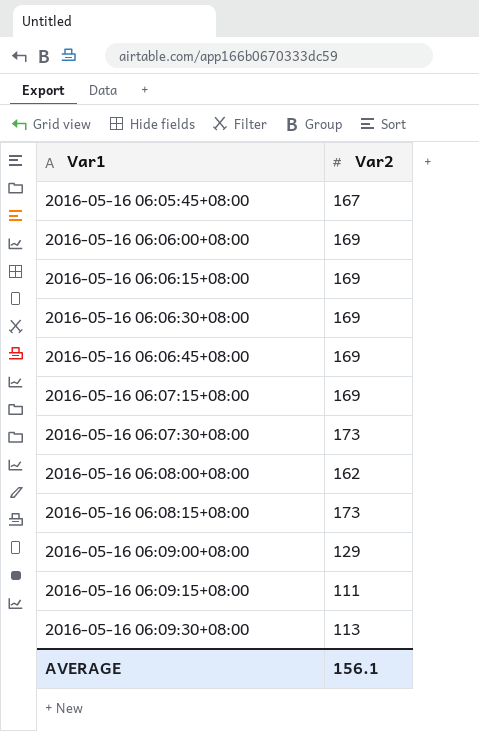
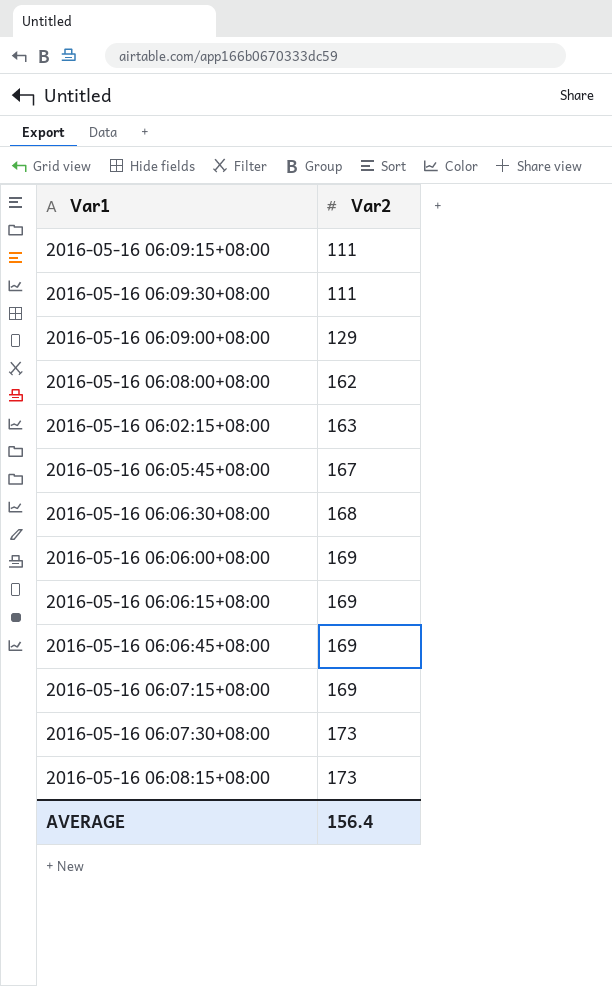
row order: Var1 ascending -> Var2 ascending
2016-05-16 06:09:30+08:00 | Var2: 113 -> 111
row 2016-05-16 06:02:15+08:00: none -> 163
2016-05-16 06:06:30+08:00 | Var2: 169 -> 168
AVERAGE | Var2: 156.1 -> 156.4

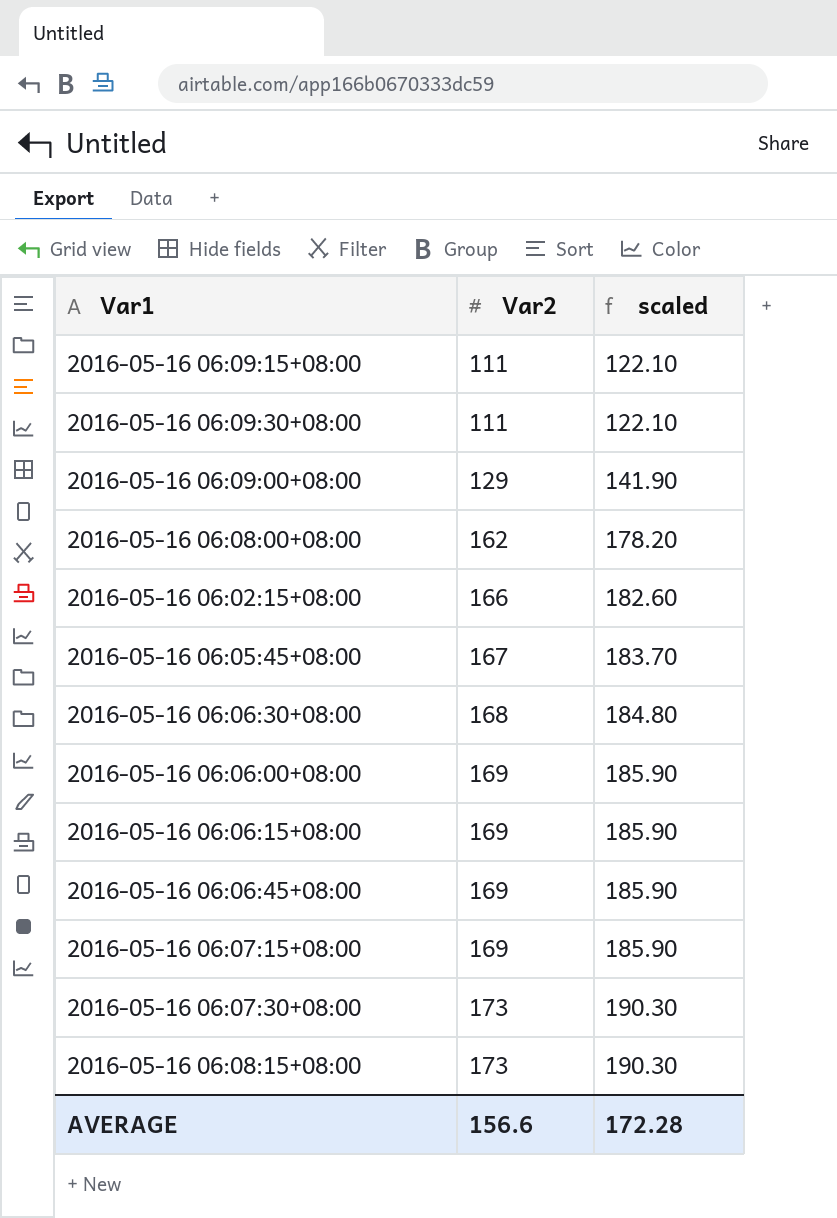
column scaled | formula: none -> [Var2] * 1.1
2016-05-16 06:02:15+08:00 | Var2: 163 -> 166
AVERAGE | Var2: 156.4 -> 156.6

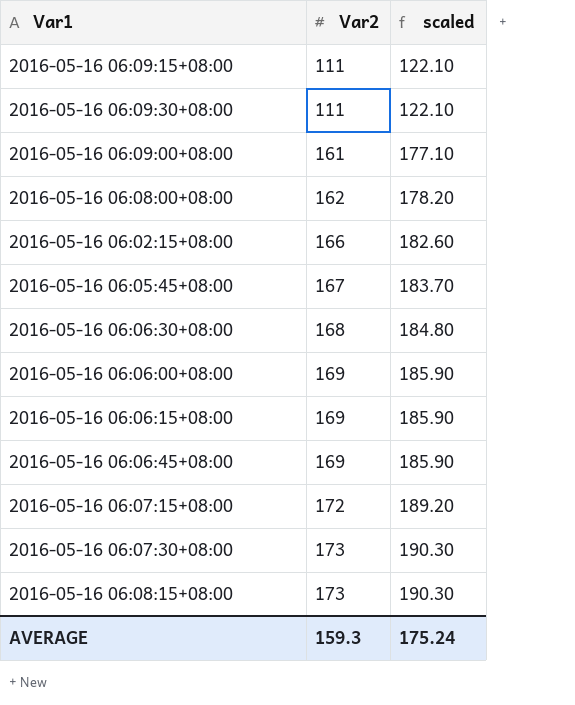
2016-05-16 06:09:00+08:00 | Var2: 129 -> 161
2016-05-16 06:09:00+08:00 | scaled: 141.90 -> 177.10
2016-05-16 06:07:15+08:00 | Var2: 169 -> 172
2016-05-16 06:07:15+08:00 | scaled: 185.90 -> 189.20
AVERAGE | Var2: 156.6 -> 159.3
AVERAGE | scaled: 172.28 -> 175.24

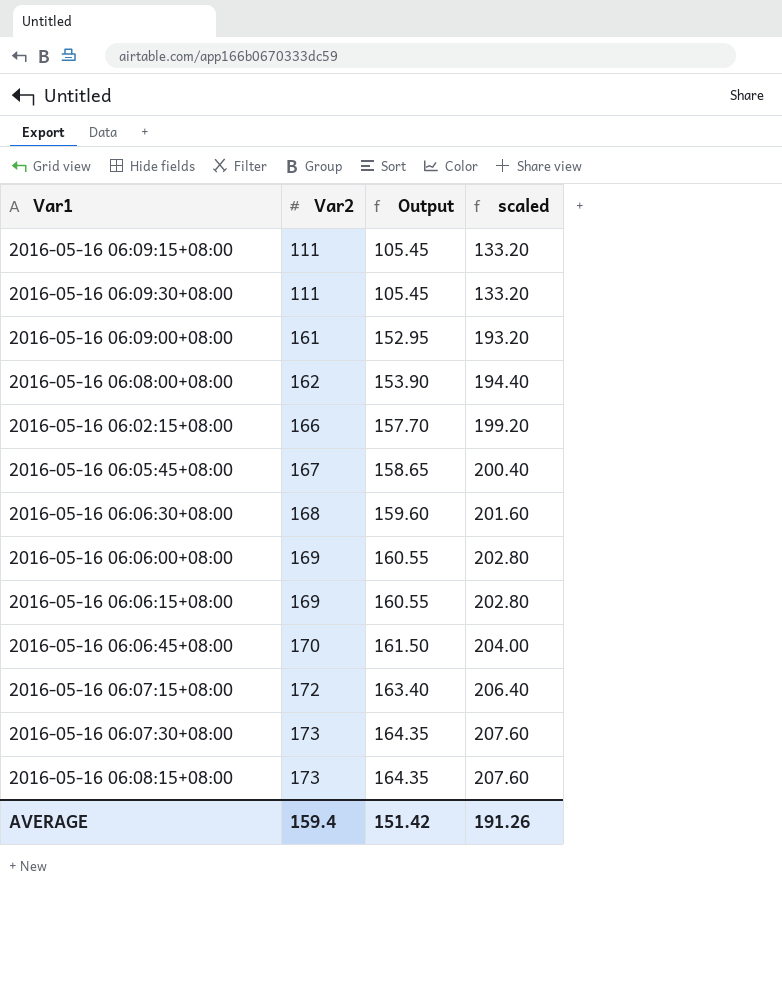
column Output | formula: none -> [Var2] * 0.95
column scaled | formula: [Var2] * 1.1 -> [Var2] * 1.2
2016-05-16 06:06:45+08:00 | Var2: 169 -> 170
AVERAGE | Var2: 159.3 -> 159.4
AVERAGE | scaled: 175.24 -> 191.26

